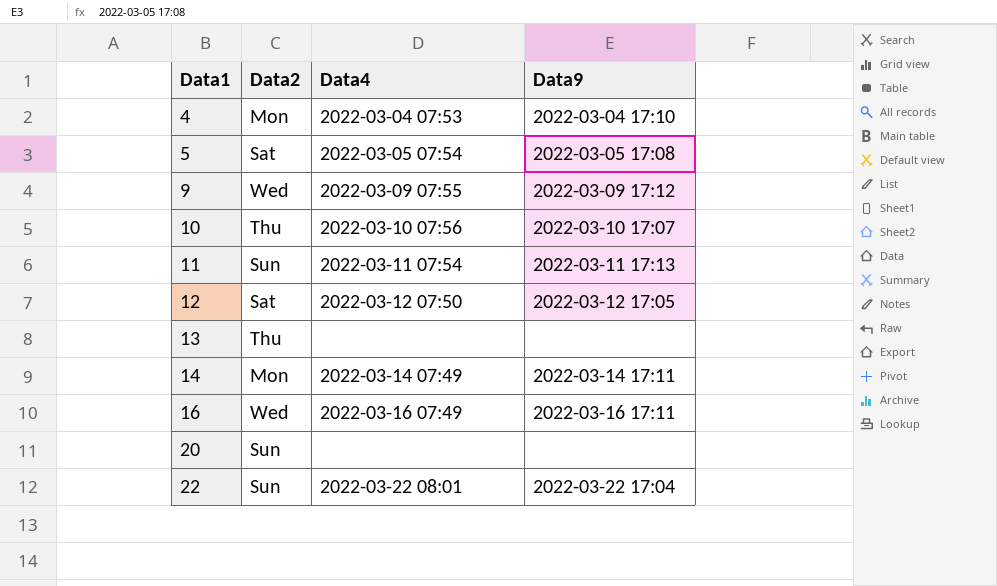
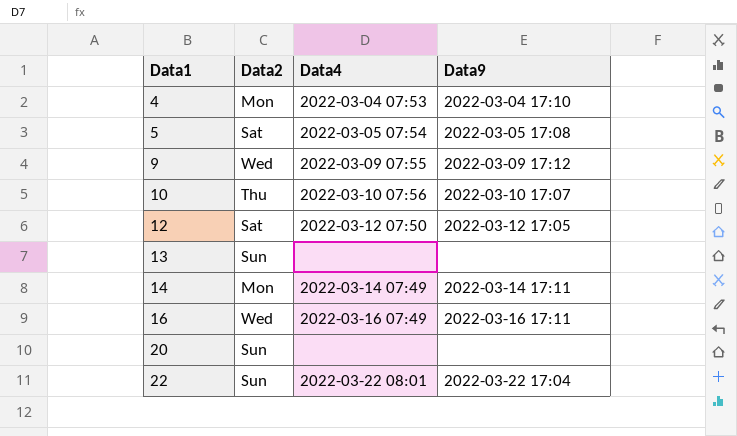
row 11: Sun | 2022-03-11 07:54 | 2022-03-11 17:13 -> none
13 | Data2: Thu -> Sun

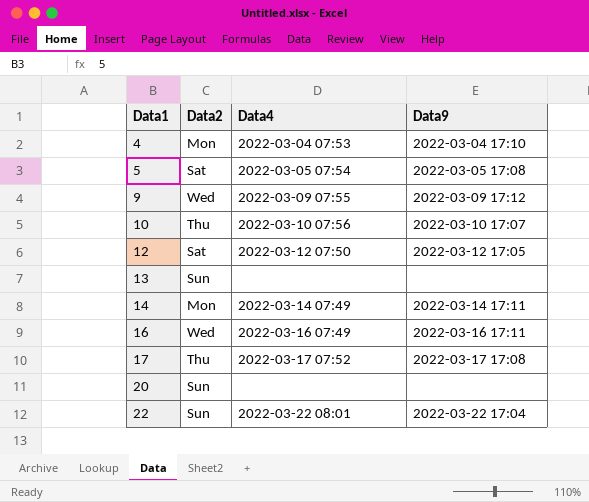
row 17: none -> Thu | 2022-03-17 07:52 | 2022-03-17 17:08

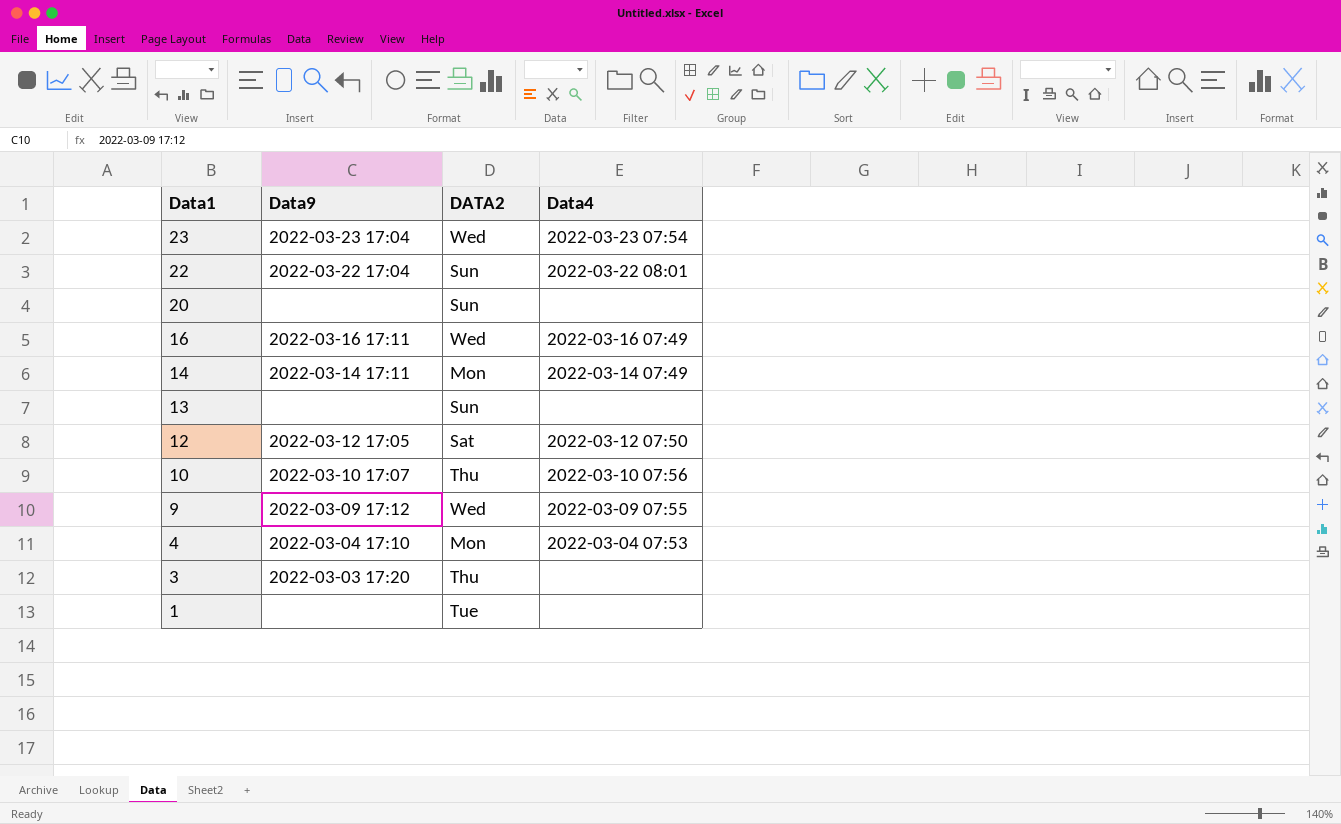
row order: Data1 ascending -> Data1 descending
column Data9 | position: 4 -> 2
column name: Data2 -> DATA2
row 5: Sat | 2022-03-05 07:54 | 2022-03-05 17:08 -> none
row 17: Thu | 2022-03-17 07:52 | 2022-03-17 17:08 -> none
row 23: none -> 2022-03-23 17:04 | Wed | 2022-03-23 07:54
row 3: none -> 2022-03-03 17:20 | Thu | none
row 1: none -> none | Tue | none

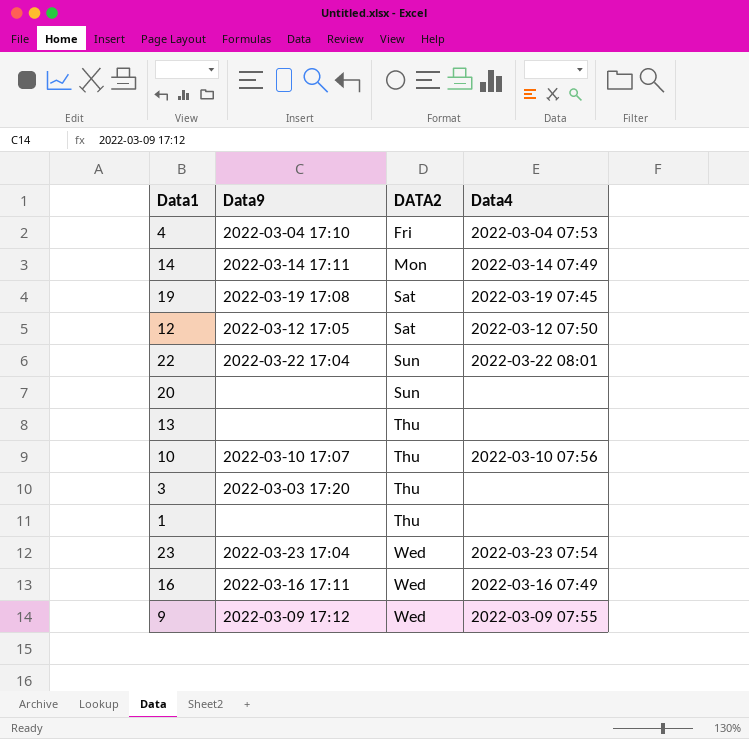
row order: Data1 descending -> DATA2 ascending
4 | DATA2: Mon -> Fri
row 19: none -> 2022-03-19 17:08 | Sat | 2022-03-19 07:45
13 | DATA2: Sun -> Thu
1 | DATA2: Tue -> Thu

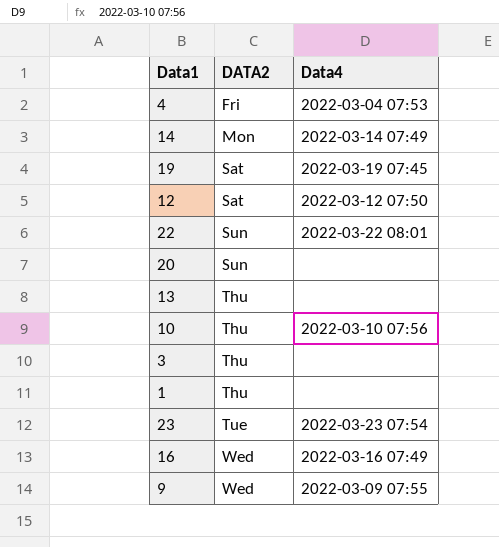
column Data9 | position: 2 -> none
23 | DATA2: Wed -> Tue

